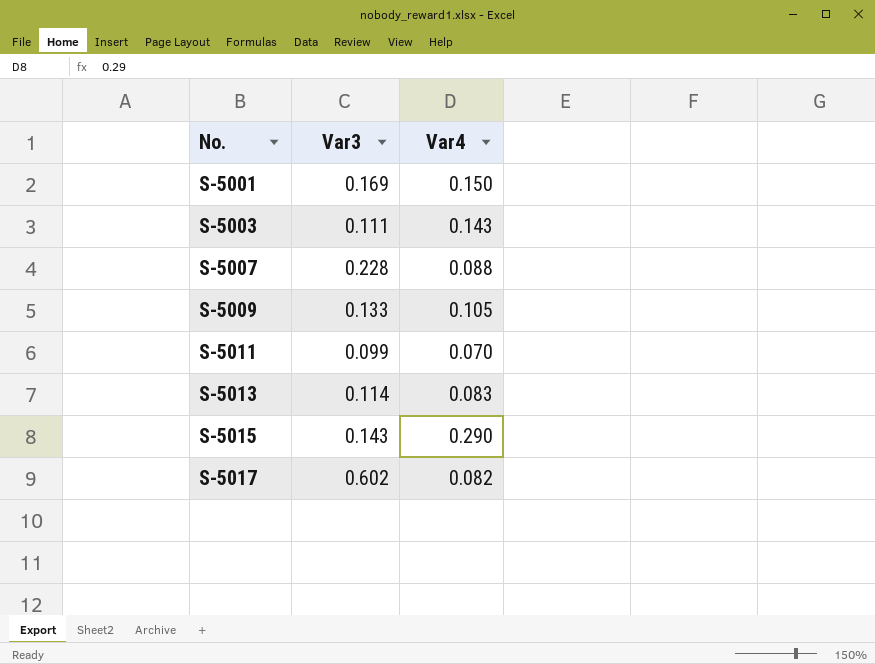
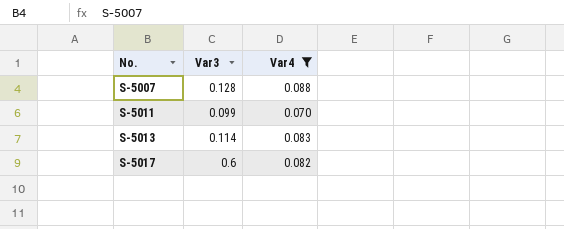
filter: none -> Var4 <= 0.088
S-5007 | Var3: 0.228 -> 0.128
S-5017 | Var3: 0.602 -> 0.6

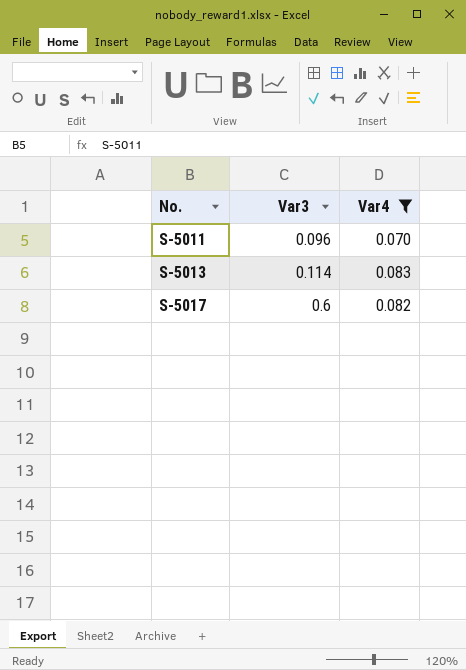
row S-5007: 0.128 | 0.088 -> none
S-5011 | Var3: 0.099 -> 0.096

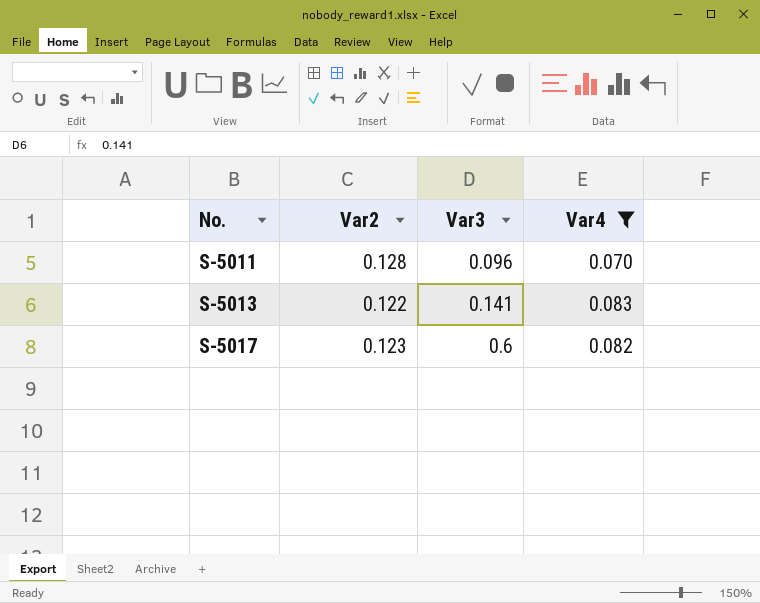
column Var2 | position: none -> 2
S-5013 | Var3: 0.114 -> 0.141

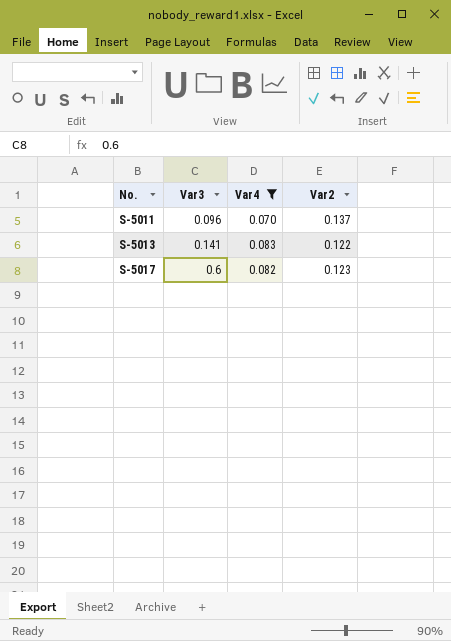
column Var2 | position: 2 -> 4
S-5011 | Var2: 0.128 -> 0.137

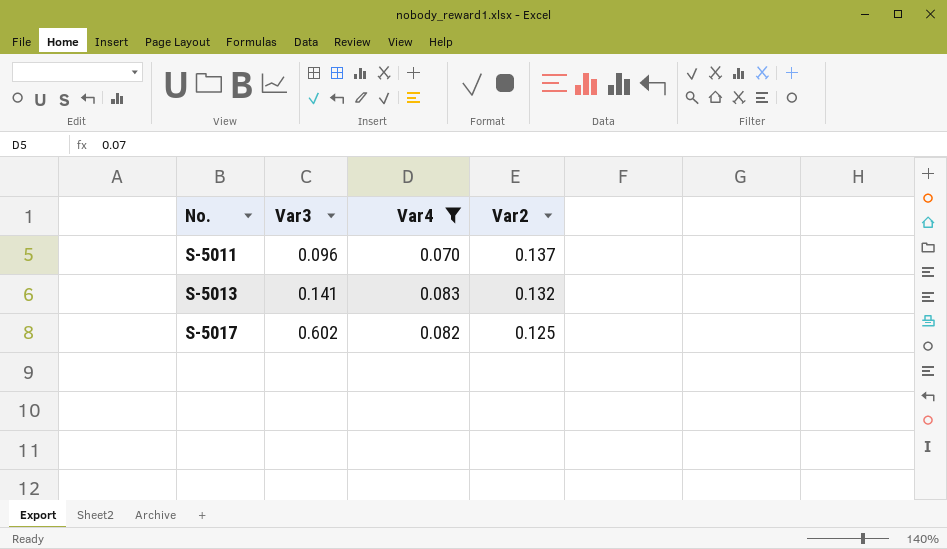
S-5013 | Var2: 0.122 -> 0.132
S-5017 | Var3: 0.6 -> 0.602
S-5017 | Var2: 0.123 -> 0.125

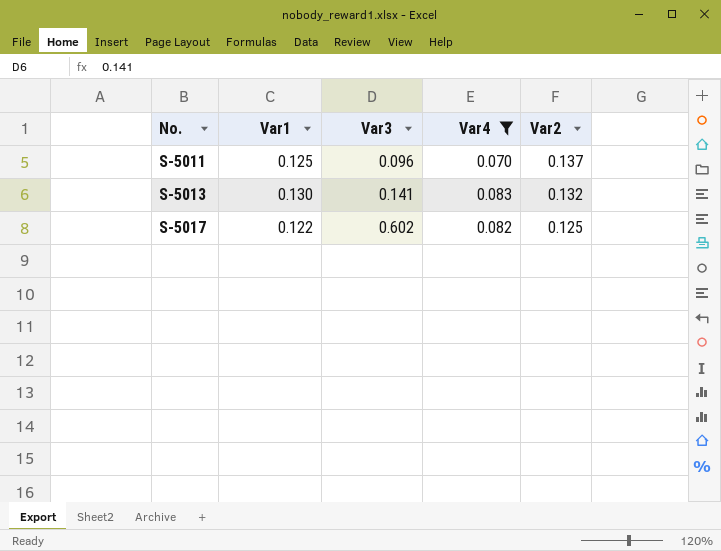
column Var1 | position: none -> 2

